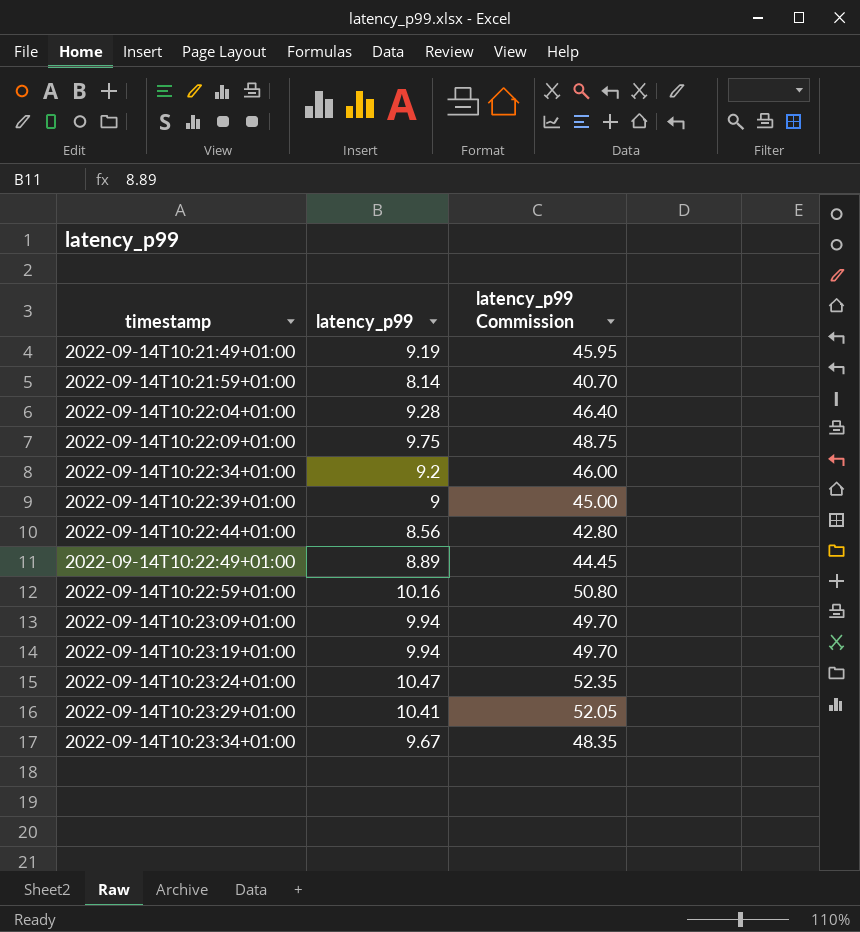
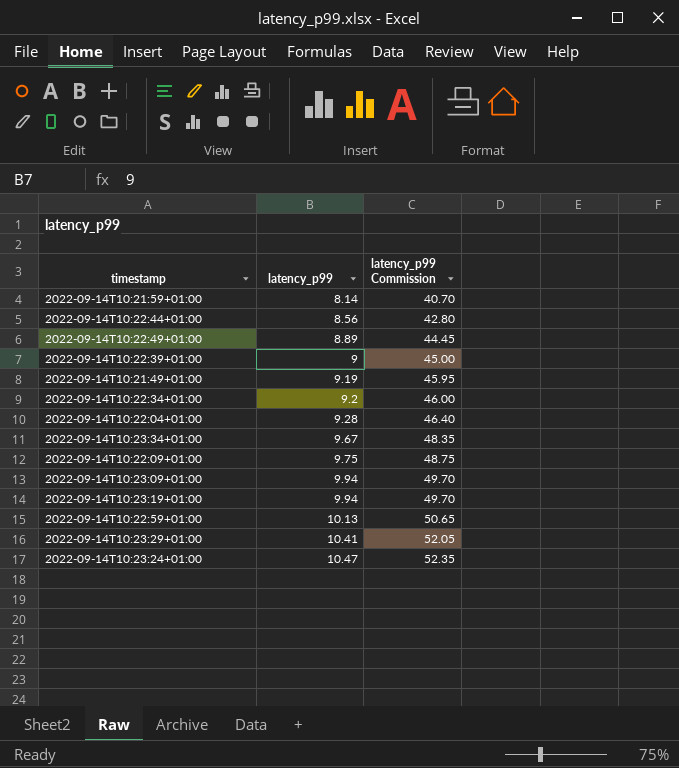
row order: timestamp ascending -> latency_p99 ascending
2022-09-14T10:22:59+01:00 | latency_p99: 10.16 -> 10.13
2022-09-14T10:22:59+01:00 | latency_p99 Commission: 50.80 -> 50.65

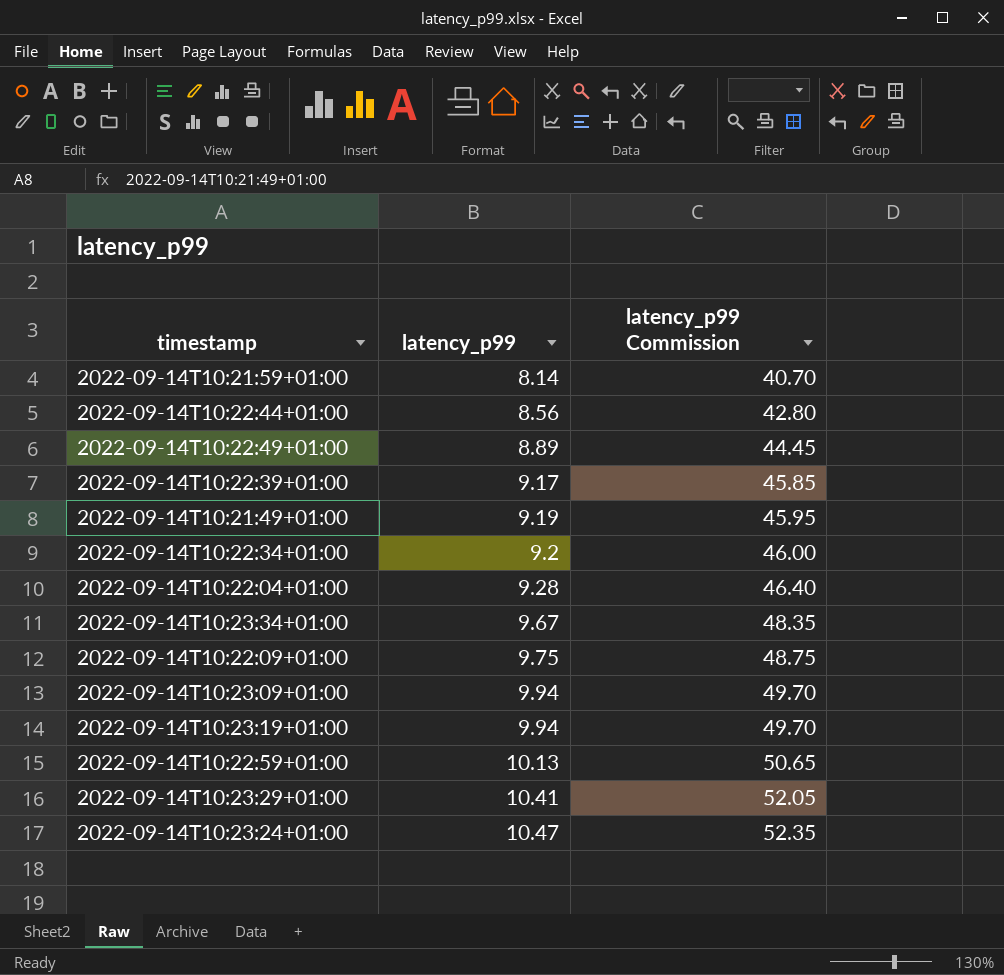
2022-09-14T10:22:39+01:00 | latency_p99: 9 -> 9.17
2022-09-14T10:22:39+01:00 | latency_p99 Commission: 45.00 -> 45.85

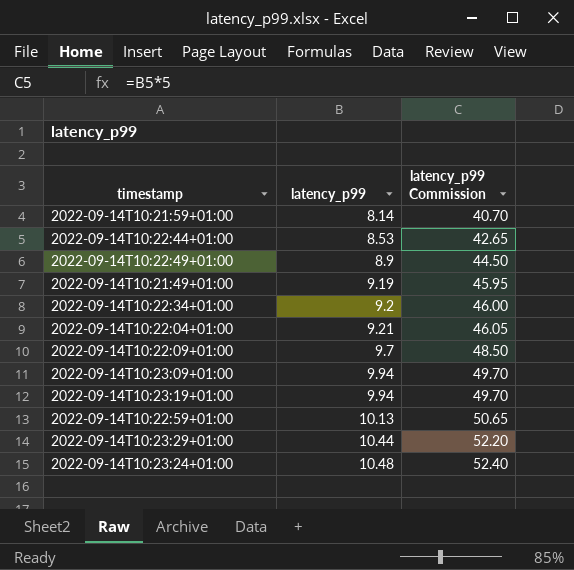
row 2022-09-14T10:22:39+01:00: 9.17 | 45.85 -> none
row 2022-09-14T10:23:34+01:00: 9.67 | 48.35 -> none
2022-09-14T10:22:44+01:00 | latency_p99: 8.56 -> 8.53
2022-09-14T10:22:44+01:00 | latency_p99 Commission: 42.80 -> 42.65
2022-09-14T10:22:49+01:00 | latency_p99: 8.89 -> 8.9
2022-09-14T10:22:49+01:00 | latency_p99 Commission: 44.45 -> 44.50
2022-09-14T10:22:04+01:00 | latency_p99: 9.28 -> 9.21
2022-09-14T10:22:04+01:00 | latency_p99 Commission: 46.40 -> 46.05
2022-09-14T10:22:09+01:00 | latency_p99: 9.75 -> 9.7
2022-09-14T10:22:09+01:00 | latency_p99 Commission: 48.75 -> 48.50
2022-09-14T10:23:29+01:00 | latency_p99: 10.41 -> 10.44
2022-09-14T10:23:29+01:00 | latency_p99 Commission: 52.05 -> 52.20
2022-09-14T10:23:24+01:00 | latency_p99: 10.47 -> 10.48
2022-09-14T10:23:24+01:00 | latency_p99 Commission: 52.35 -> 52.40

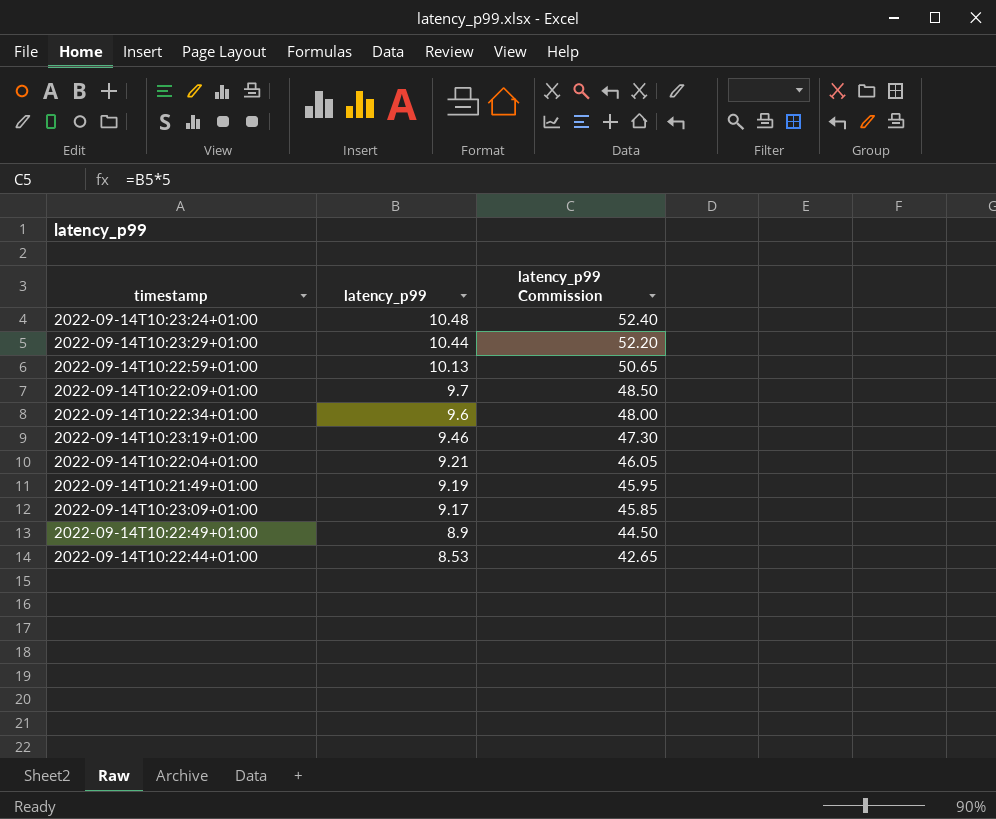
row order: latency_p99 ascending -> latency_p99 descending
row 2022-09-14T10:21:59+01:00: 8.14 | 40.70 -> none
2022-09-14T10:22:34+01:00 | latency_p99: 9.2 -> 9.6
2022-09-14T10:22:34+01:00 | latency_p99 Commission: 46.00 -> 48.00
2022-09-14T10:23:19+01:00 | latency_p99: 9.94 -> 9.46
2022-09-14T10:23:19+01:00 | latency_p99 Commission: 49.70 -> 47.30
2022-09-14T10:23:09+01:00 | latency_p99: 9.94 -> 9.17
2022-09-14T10:23:09+01:00 | latency_p99 Commission: 49.70 -> 45.85

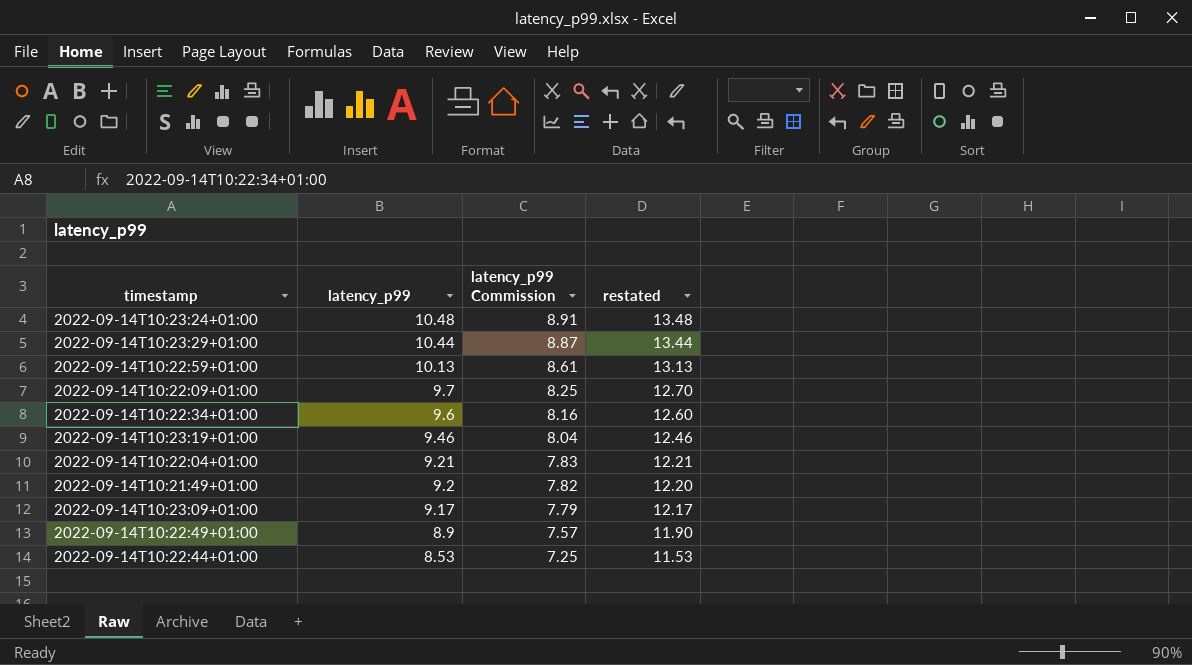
column latency_p99 Commission | formula: [latency_p99] * 5 -> [latency_p99] * 0.85
column restated | formula: none -> [latency_p99] + 3
2022-09-14T10:21:49+01:00 | latency_p99: 9.19 -> 9.2

